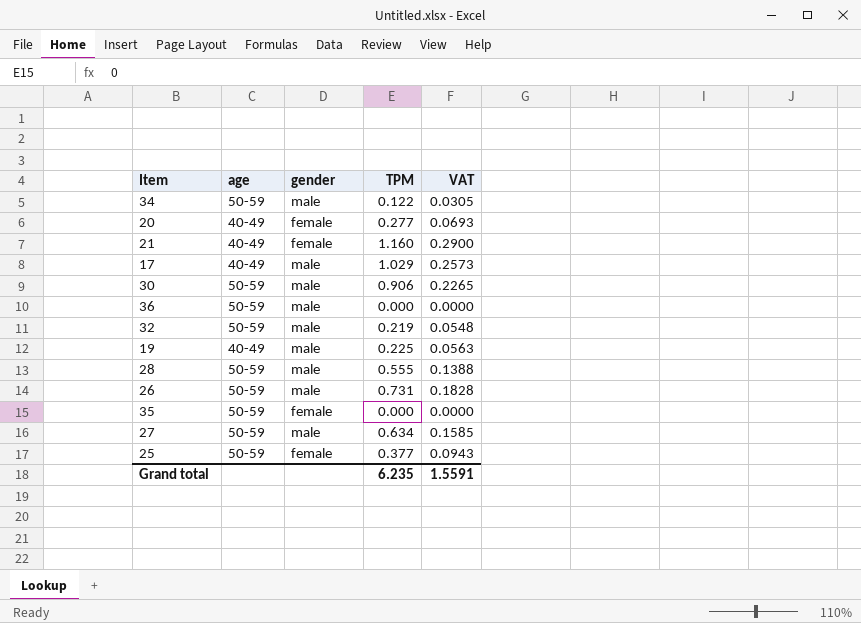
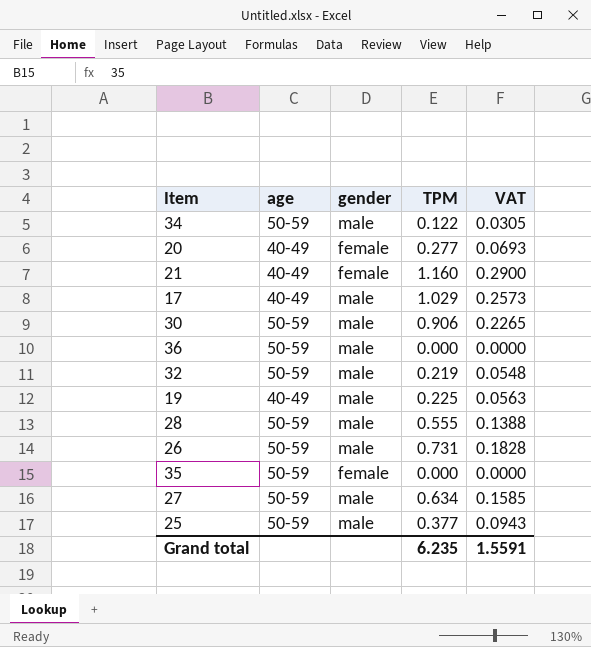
25 | gender: female -> male

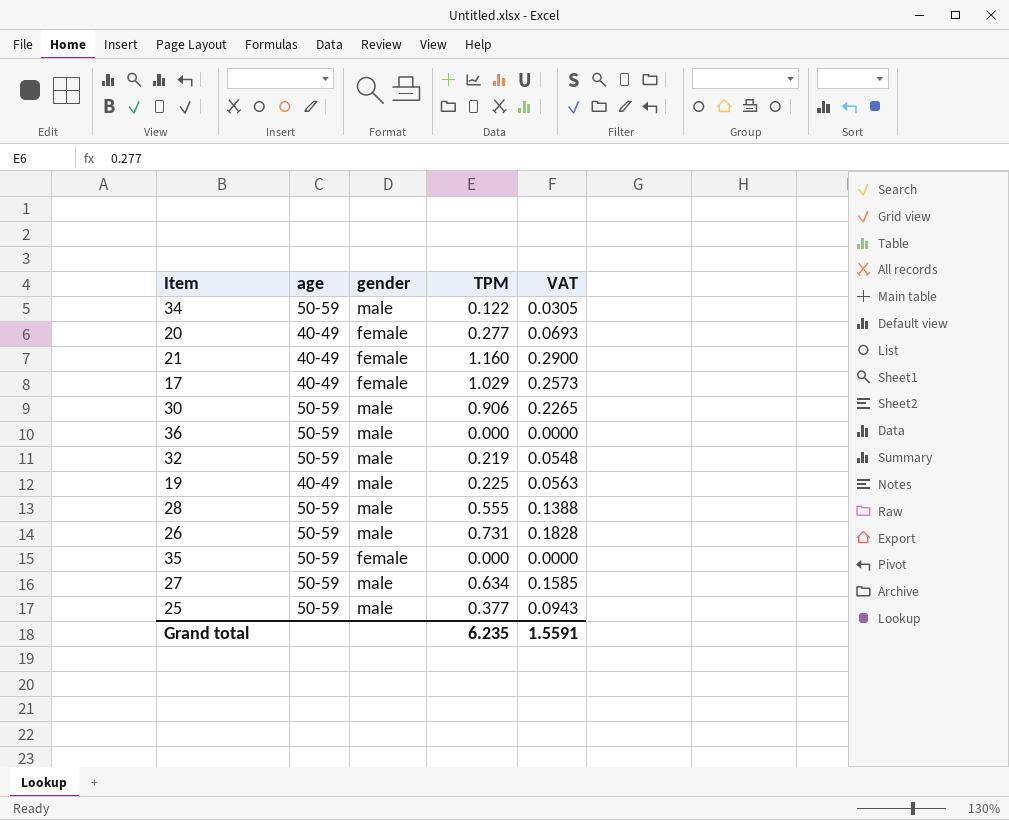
17 | gender: male -> female

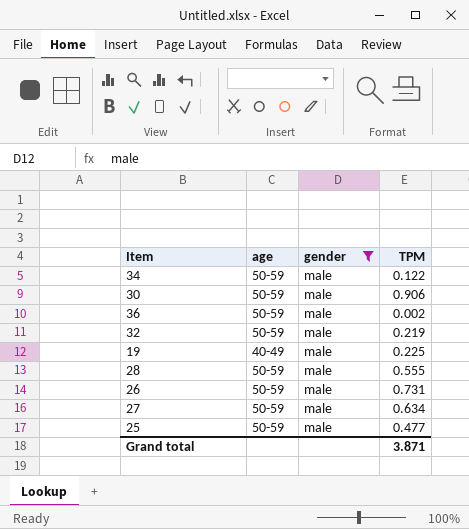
filter: none -> gender = male
column VAT | formula: [TPM] * 0.25 -> none
36 | TPM: 0.000 -> 0.002
25 | TPM: 0.377 -> 0.477
Grand total | TPM: 6.235 -> 3.871

